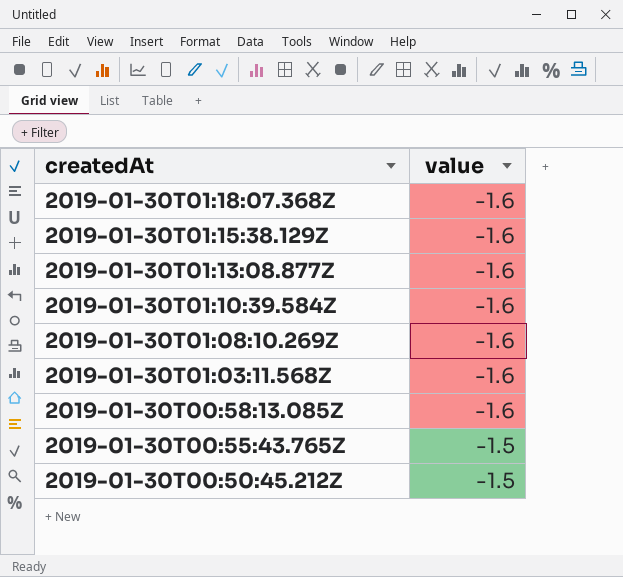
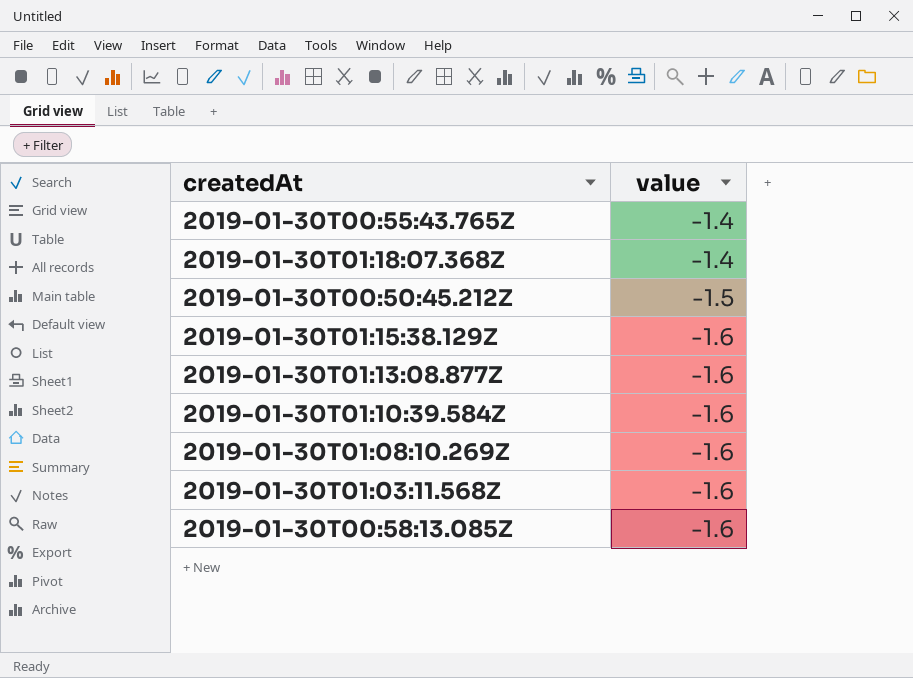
row order: createdAt descending -> value descending
2019-01-30T00:55:43.765Z | value: -1.5 -> -1.4
2019-01-30T01:18:07.368Z | value: -1.6 -> -1.4

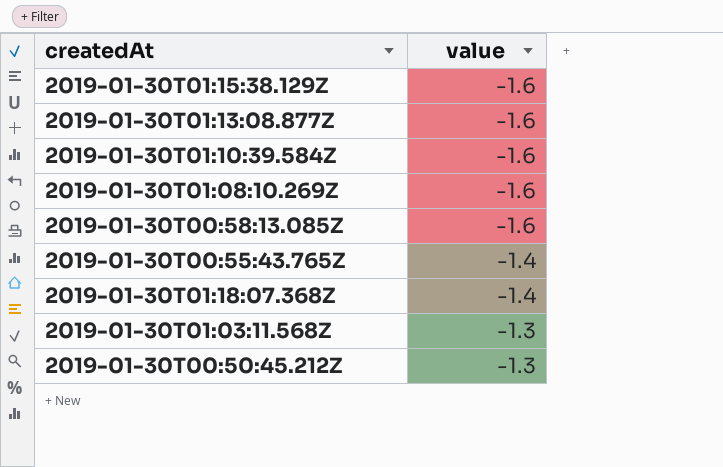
row order: value descending -> value ascending
2019-01-30T01:03:11.568Z | value: -1.6 -> -1.3
2019-01-30T00:50:45.212Z | value: -1.5 -> -1.3

